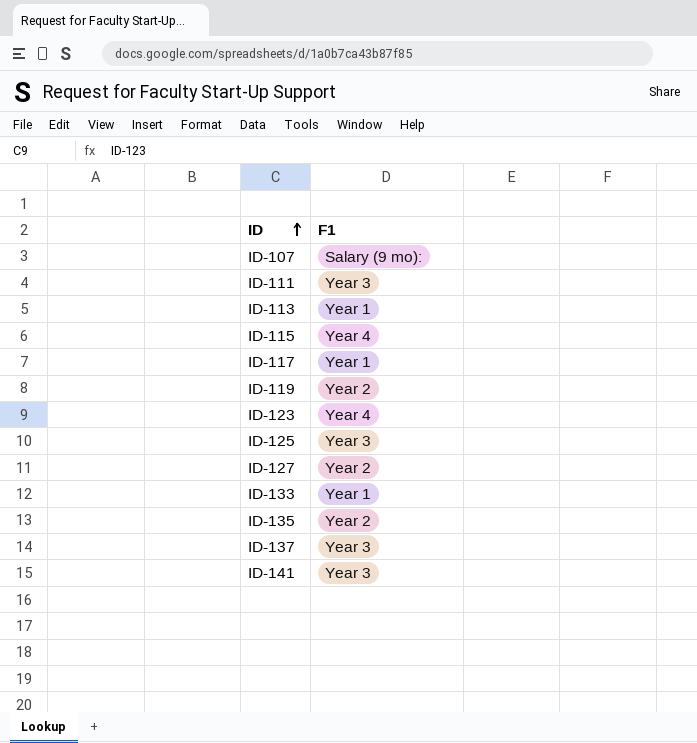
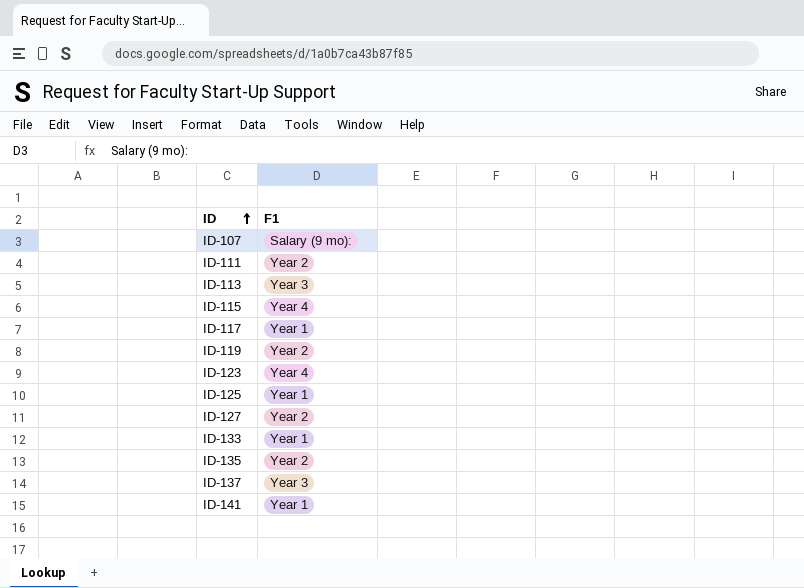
ID-111 | F1: Year 3 -> Year 2
ID-113 | F1: Year 1 -> Year 3
ID-125 | F1: Year 3 -> Year 1
ID-141 | F1: Year 3 -> Year 1

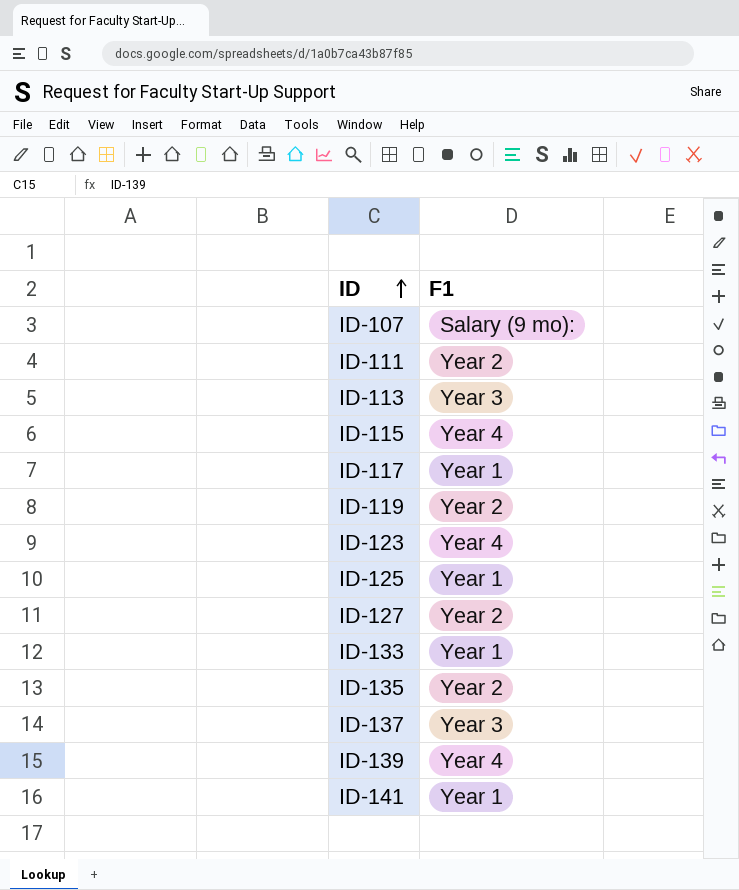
row ID-139: none -> Year 4

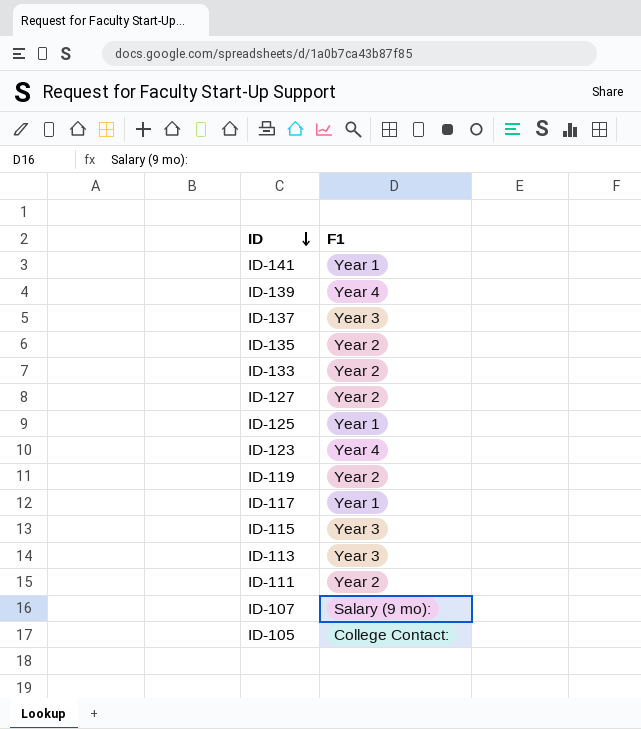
row order: ID ascending -> ID descending
ID-133 | F1: Year 1 -> Year 2
ID-115 | F1: Year 4 -> Year 3
row ID-105: none -> College Contact:

